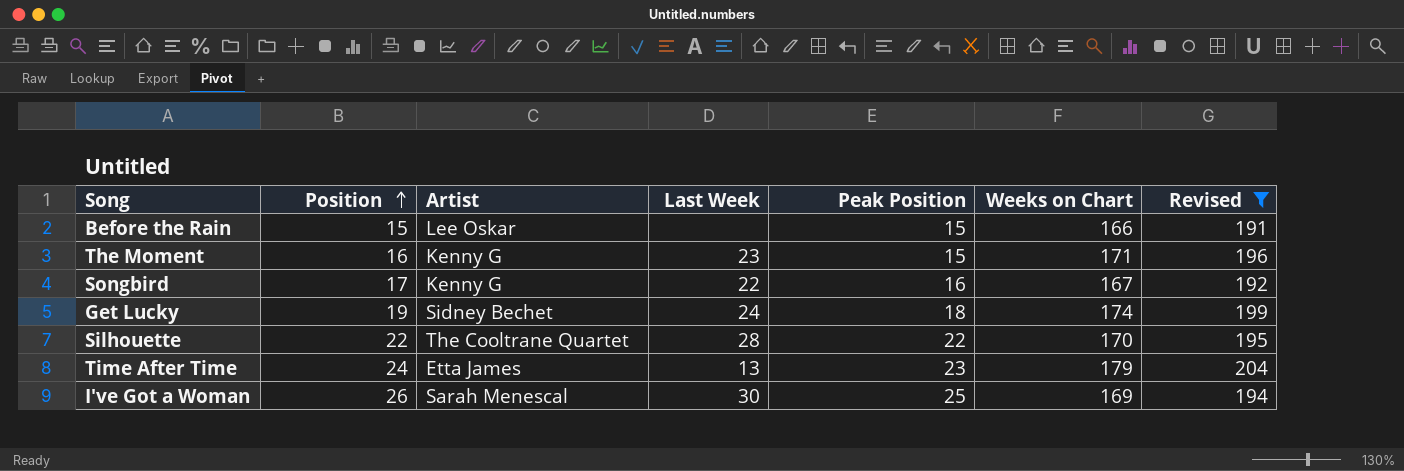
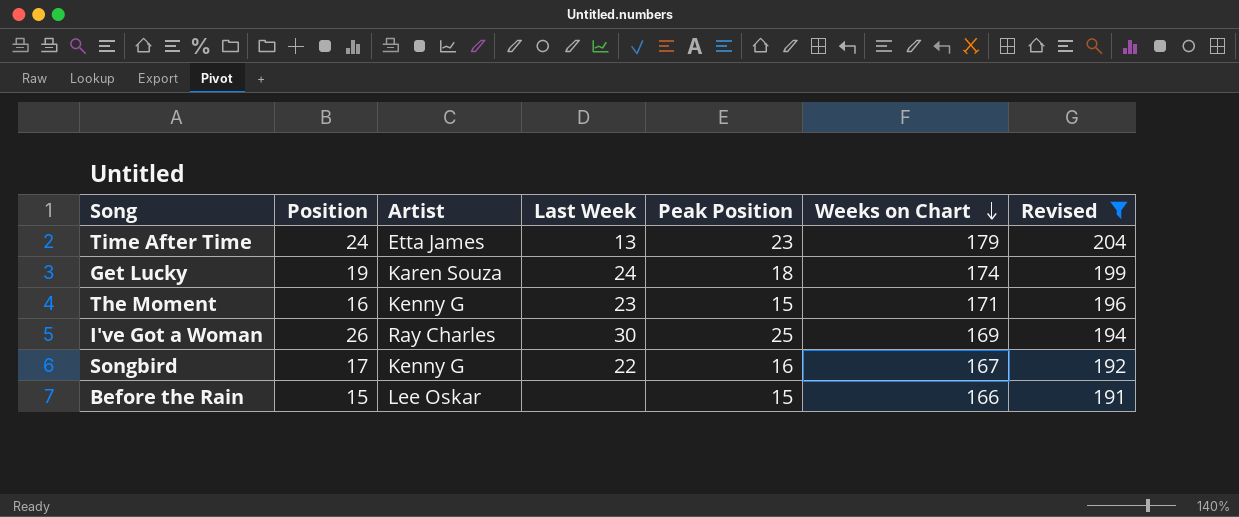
row order: Position ascending -> Weeks on Chart descending
row Silhouette: 22 | The Cooltrane Quartet | 28 | 22 | 170 | 195 -> none
Get Lucky | Artist: Sidney Bechet -> Karen Souza
I've Got a Woman | Artist: Sarah Menescal -> Ray Charles

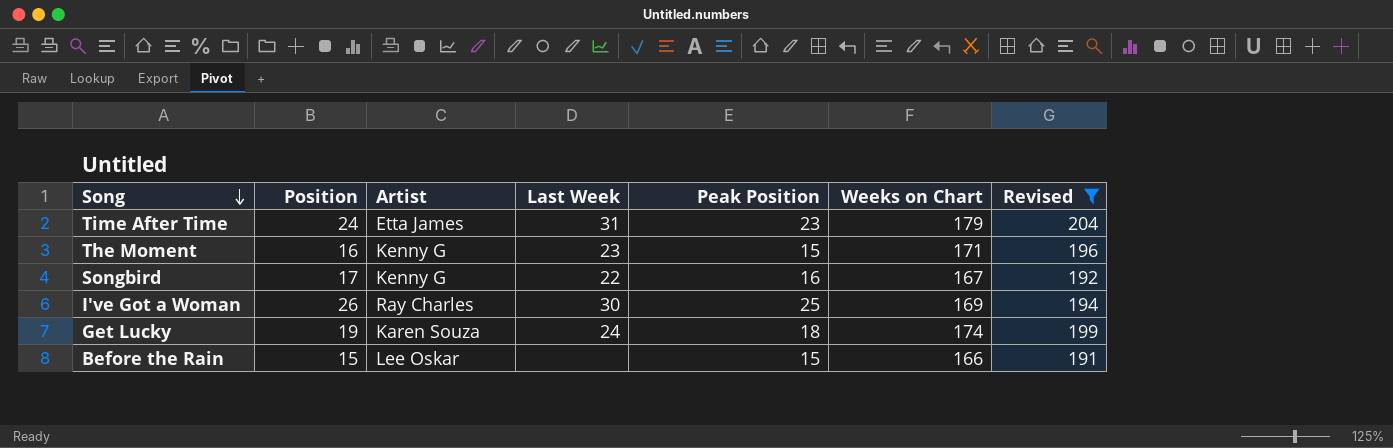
row order: Weeks on Chart descending -> Song descending
Time After Time | Last Week: 13 -> 31

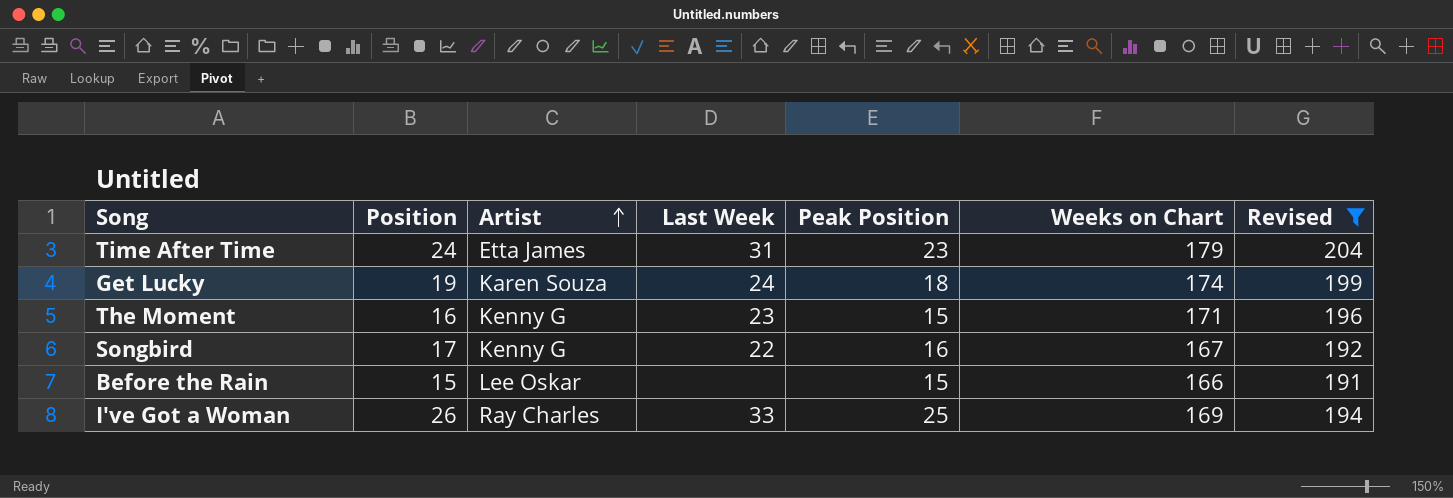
row order: Song descending -> Artist ascending
I've Got a Woman | Last Week: 30 -> 33

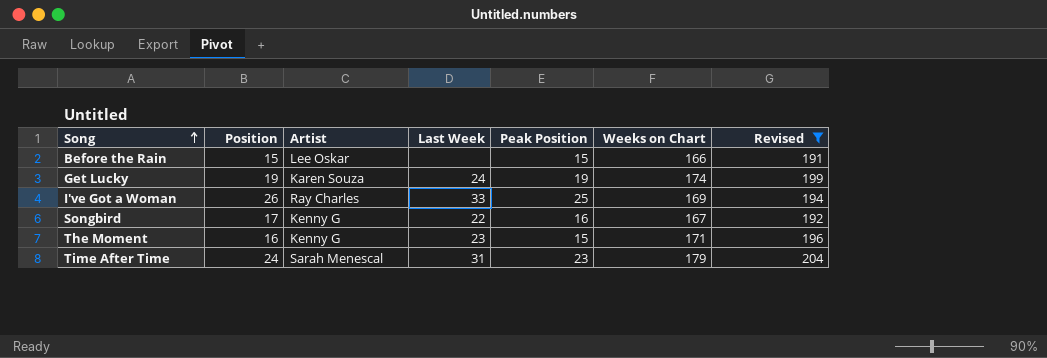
row order: Artist ascending -> Song ascending
Get Lucky | Peak Position: 18 -> 19
Time After Time | Artist: Etta James -> Sarah Menescal

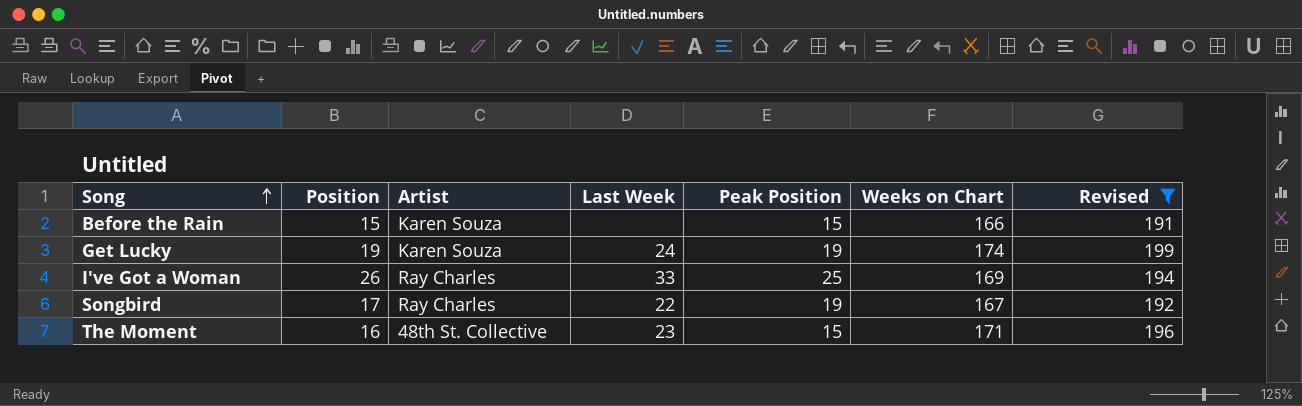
row Time After Time: 24 | Sarah Menescal | 31 | 23 | 179 | 204 -> none
Before the Rain | Artist: Lee Oskar -> Karen Souza
Songbird | Artist: Kenny G -> Ray Charles
Songbird | Peak Position: 16 -> 19
The Moment | Artist: Kenny G -> 48th St. Collective

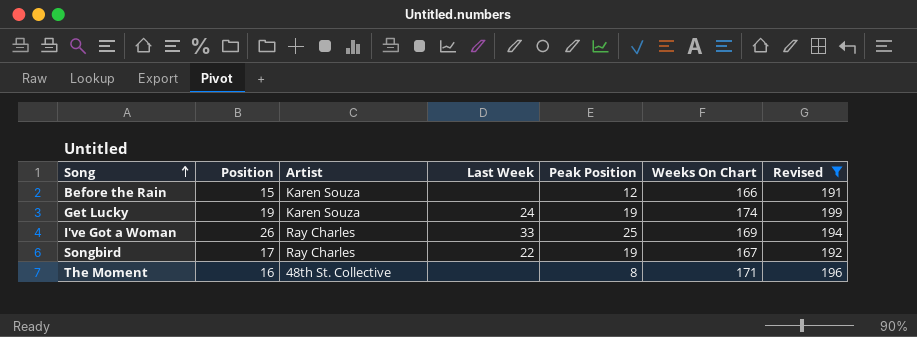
column name: Weeks on Chart -> Weeks On Chart
Before the Rain | Peak Position: 15 -> 12
The Moment | Last Week: 23 -> none
The Moment | Peak Position: 15 -> 8

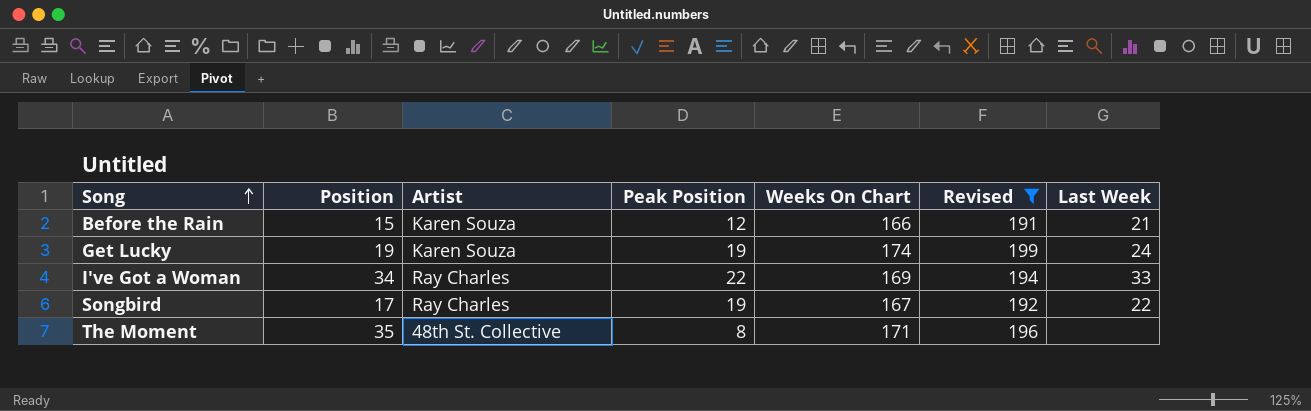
column Last Week | position: 4 -> 7
Before the Rain | Last Week: none -> 21
I've Got a Woman | Position: 26 -> 34
I've Got a Woman | Peak Position: 25 -> 22
The Moment | Position: 16 -> 35

